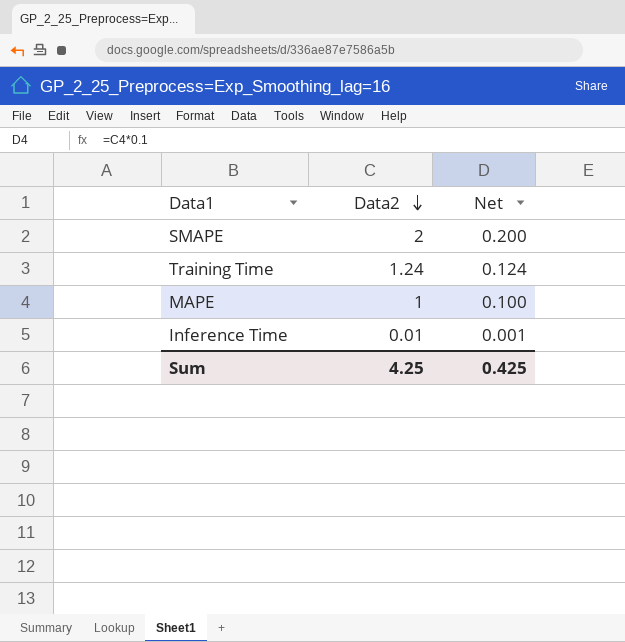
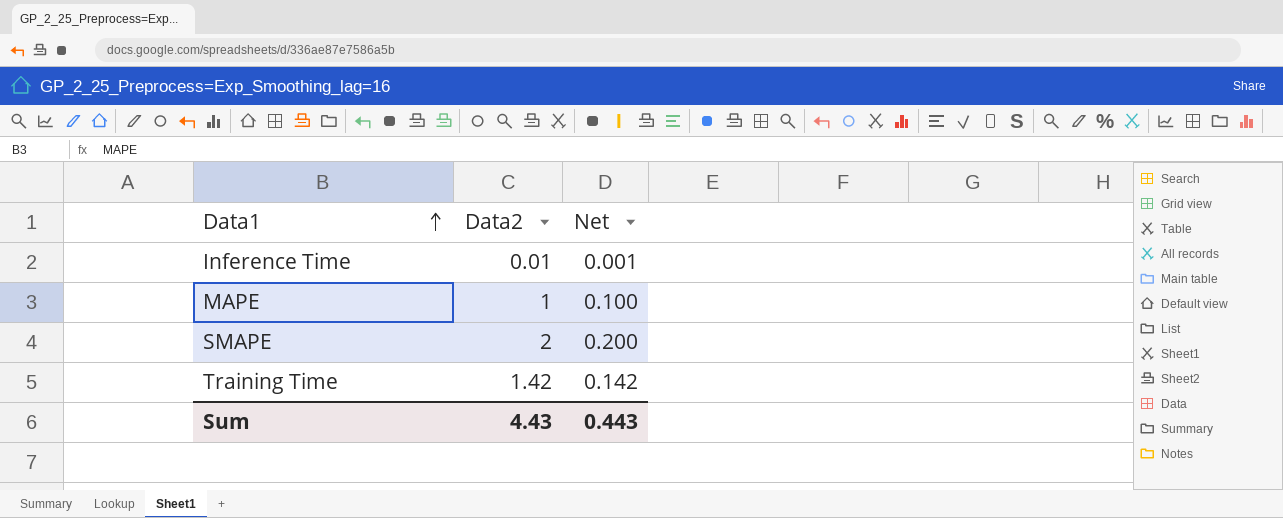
row order: Data2 descending -> Data1 ascending
Training Time | Data2: 1.24 -> 1.42
Training Time | Net: 0.124 -> 0.142
Sum | Data2: 4.25 -> 4.43
Sum | Net: 0.425 -> 0.443

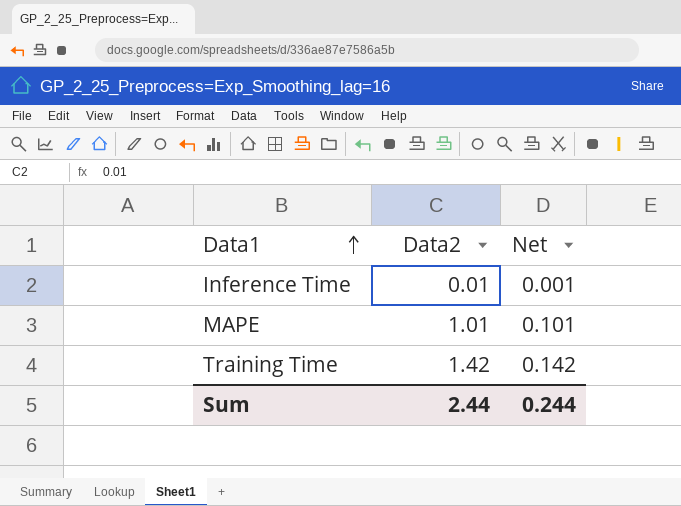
row SMAPE: 2 | 0.200 -> none
MAPE | Data2: 1 -> 1.01
MAPE | Net: 0.100 -> 0.101
Sum | Data2: 4.43 -> 2.44
Sum | Net: 0.443 -> 0.244

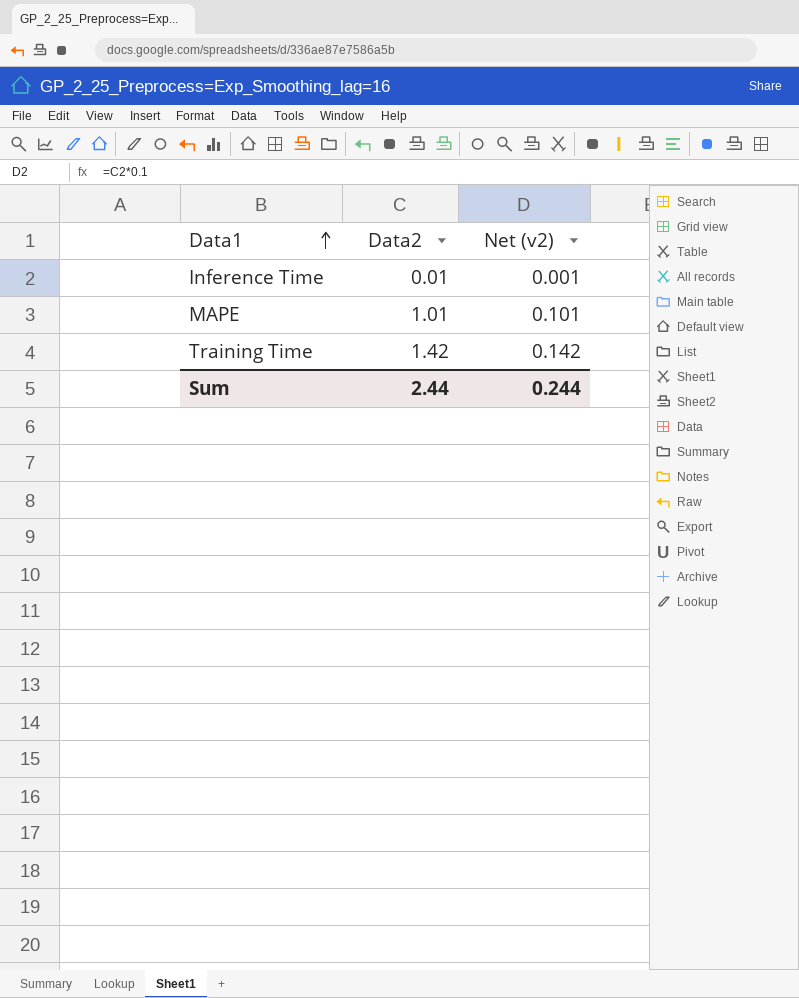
column name: Net -> Net (v2)

